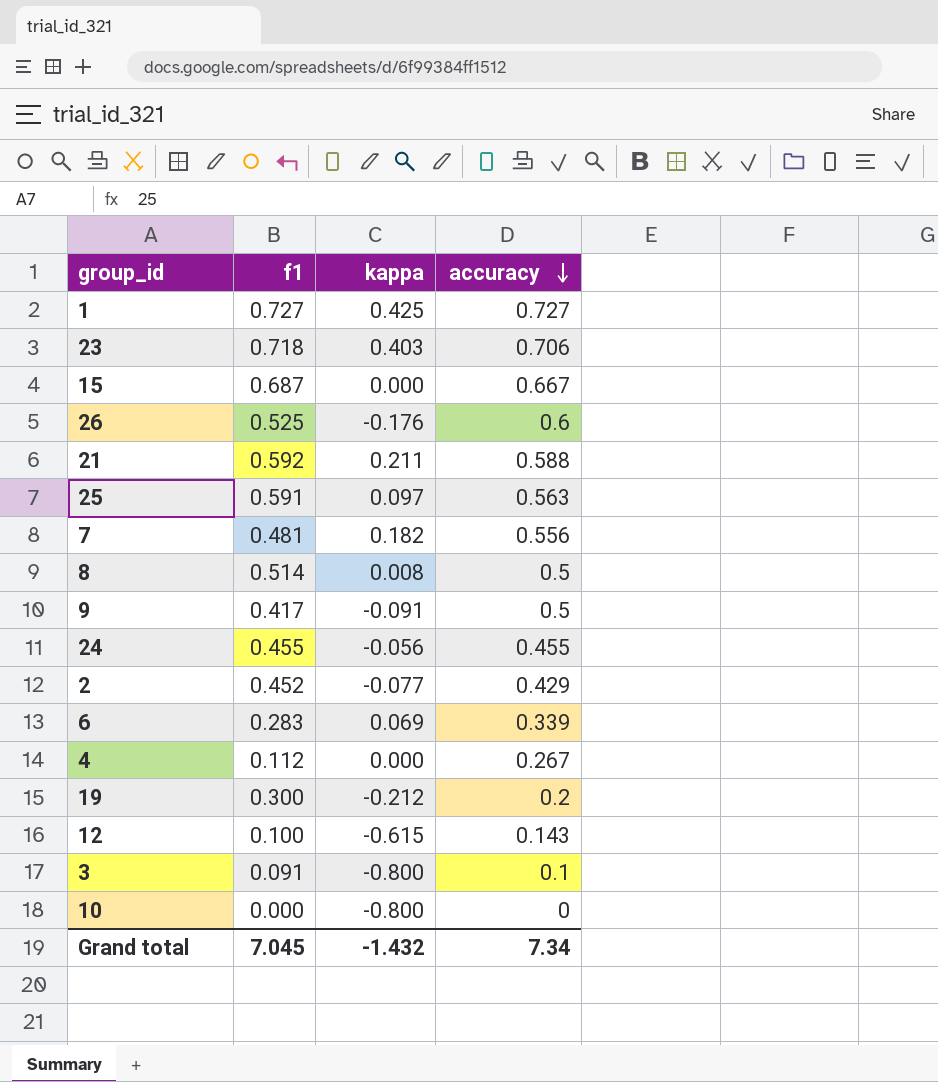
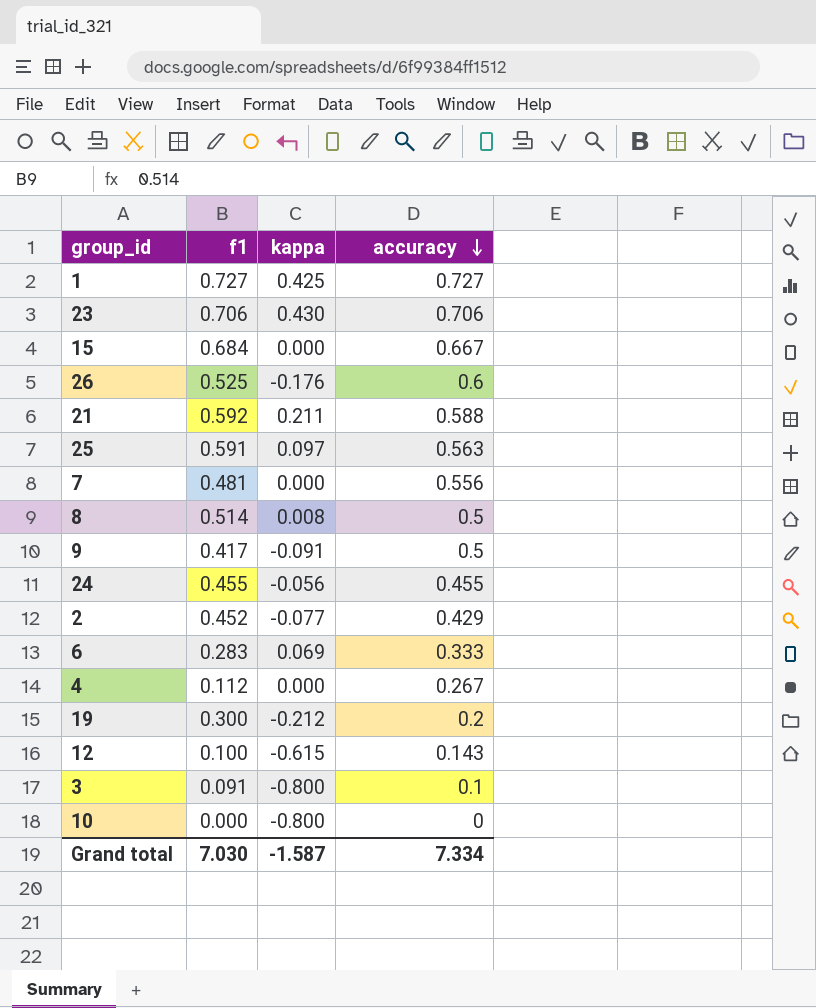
23 | f1: 0.718 -> 0.706
23 | kappa: 0.403 -> 0.430
15 | f1: 0.687 -> 0.684
7 | kappa: 0.182 -> 0.000
6 | accuracy: 0.339 -> 0.333
Grand total | f1: 7.045 -> 7.030
Grand total | kappa: -1.432 -> -1.587
Grand total | accuracy: 7.34 -> 7.334

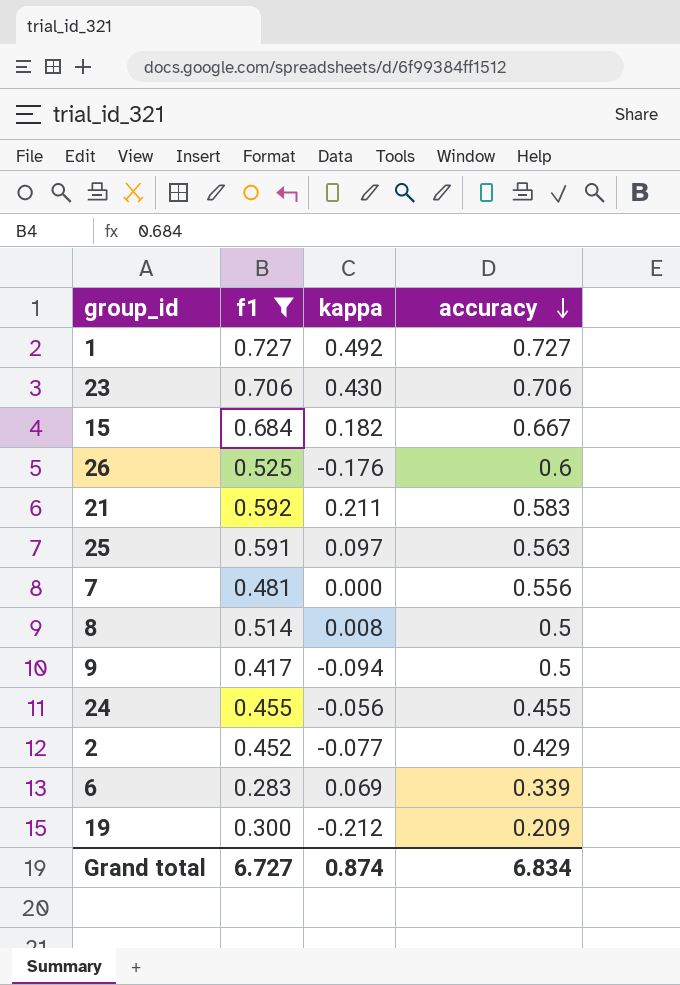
filter: none -> f1 >= 0.283
1 | kappa: 0.425 -> 0.492
15 | kappa: 0.000 -> 0.182
21 | accuracy: 0.588 -> 0.583
9 | kappa: -0.091 -> -0.094
6 | accuracy: 0.333 -> 0.339
19 | accuracy: 0.2 -> 0.209
Grand total | f1: 7.030 -> 6.727
Grand total | kappa: -1.587 -> 0.874
Grand total | accuracy: 7.334 -> 6.834

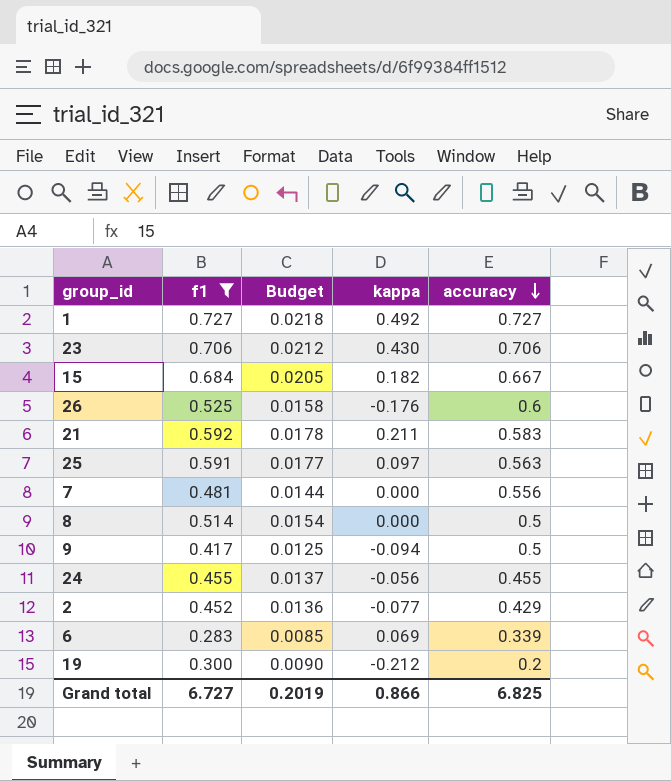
column Budget | formula: none -> [f1] * 0.03
8 | kappa: 0.008 -> 0.000
19 | accuracy: 0.209 -> 0.2
Grand total | kappa: 0.874 -> 0.866
Grand total | accuracy: 6.834 -> 6.825

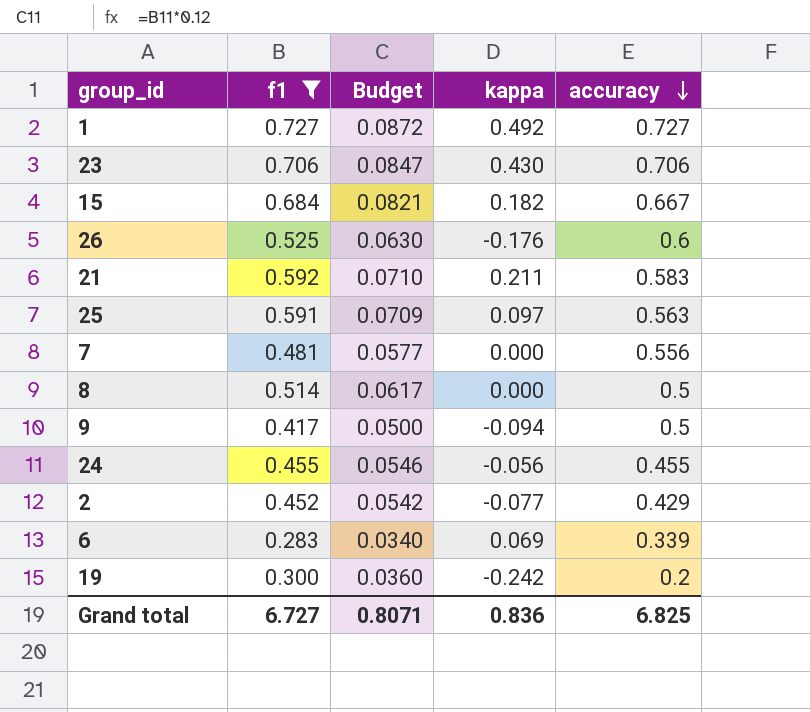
column Budget | formula: [f1] * 0.03 -> [f1] * 0.12
19 | kappa: -0.212 -> -0.242
Grand total | Budget: 0.2019 -> 0.8071
Grand total | kappa: 0.866 -> 0.836

